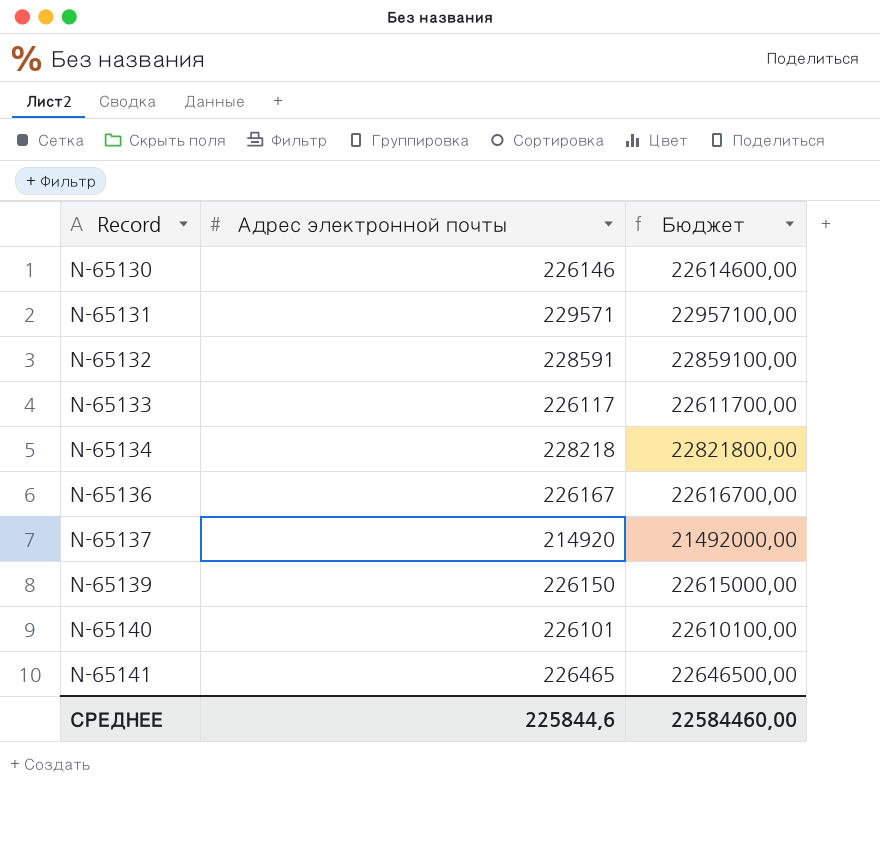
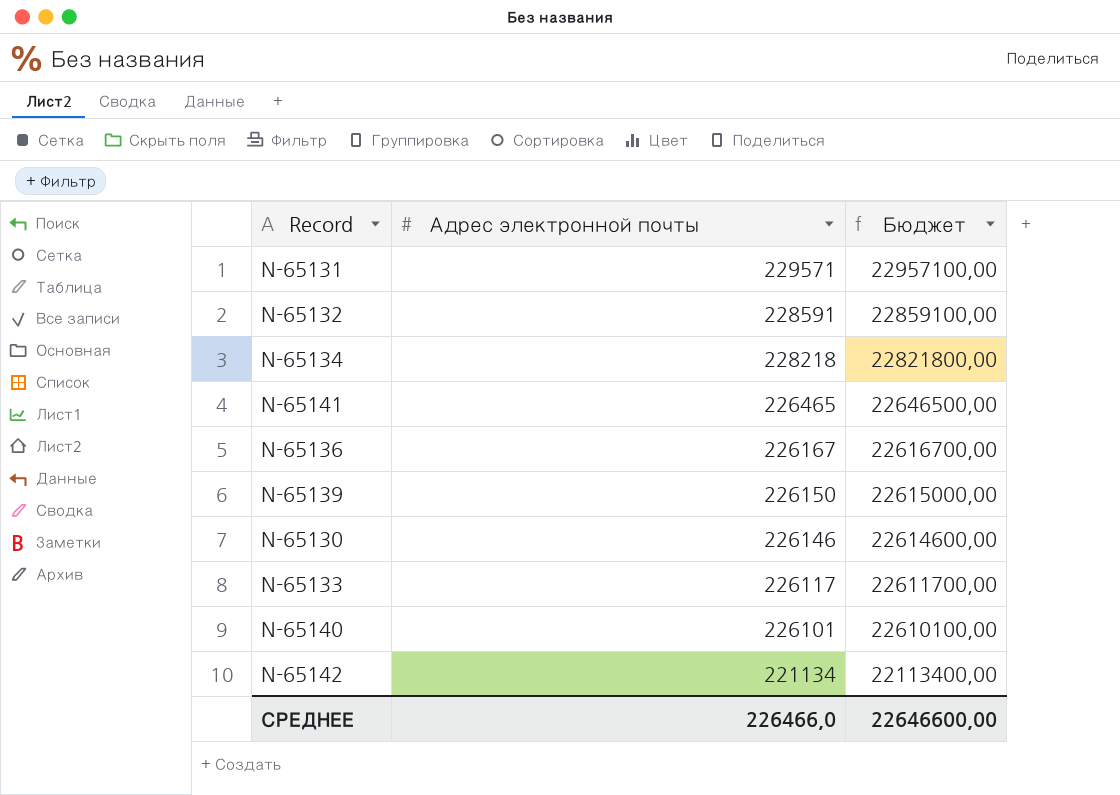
row order: Record ascending -> Адрес электронной почты descending
row N-65137: 214920 | 21492000,00 -> none
row N-65142: none -> 221134 | 22113400,00
СРЕДНЕЕ | Адрес электронной почты: 225844,6 -> 226466,0
СРЕДНЕЕ | Бюджет: 22584460,00 -> 22646600,00

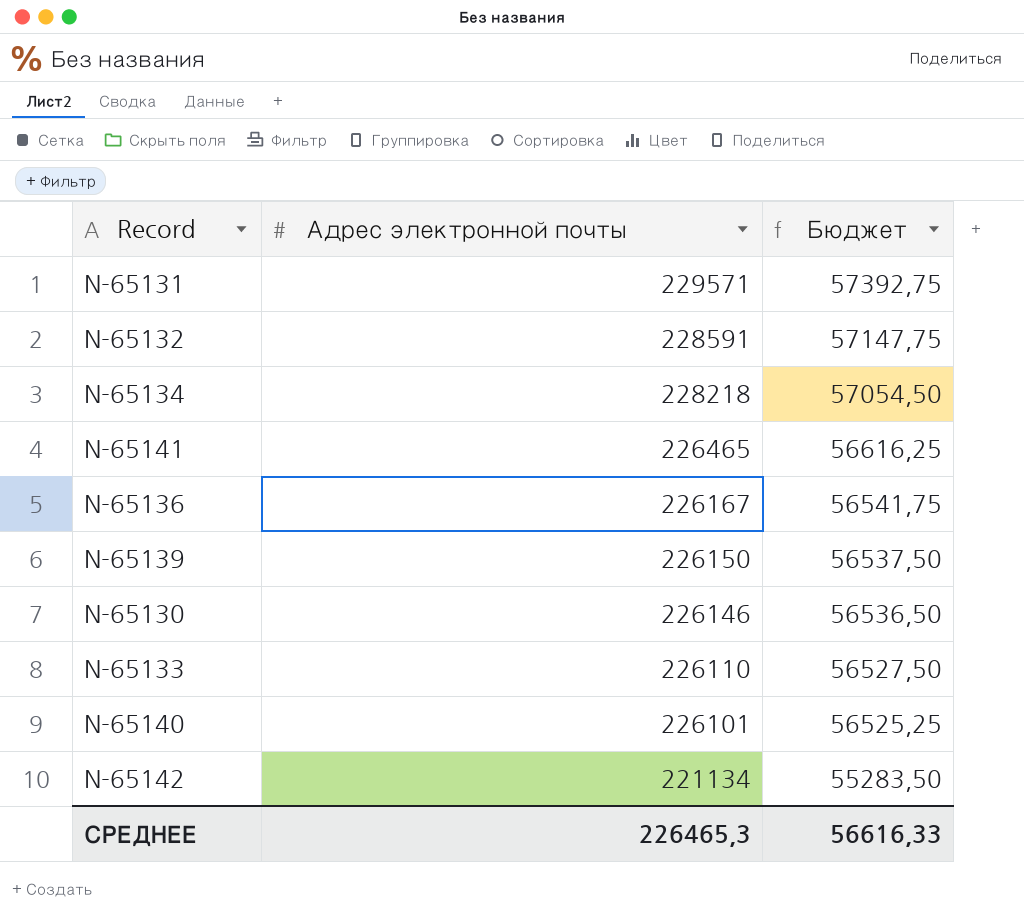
column Бюджет | formula: [Адрес электронной почты] * 100 -> [Адрес электронной почты] * 0,25
N-65133 | Адрес электронной почты: 226117 -> 226110
СРЕДНЕЕ | Адрес электронной почты: 226466,0 -> 226465,3
СРЕДНЕЕ | Бюджет: 22646600,00 -> 56616,33

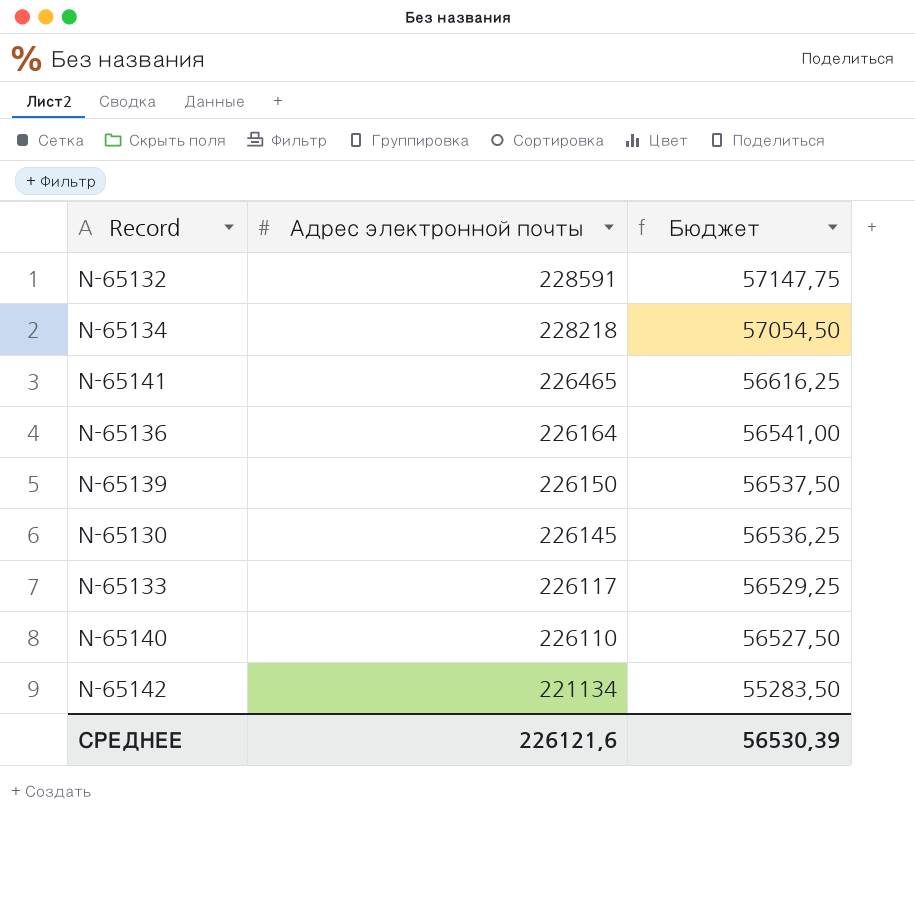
row N-65131: 229571 | 57392,75 -> none
N-65136 | Адрес электронной почты: 226167 -> 226164
N-65136 | Бюджет: 56541,75 -> 56541,00
N-65130 | Адрес электронной почты: 226146 -> 226145
N-65130 | Бюджет: 56536,50 -> 56536,25
N-65133 | Адрес электронной почты: 226110 -> 226117
N-65133 | Бюджет: 56527,50 -> 56529,25
N-65140 | Адрес электронной почты: 226101 -> 226110
N-65140 | Бюджет: 56525,25 -> 56527,50
СРЕДНЕЕ | Адрес электронной почты: 226465,3 -> 226121,6
СРЕДНЕЕ | Бюджет: 56616,33 -> 56530,39

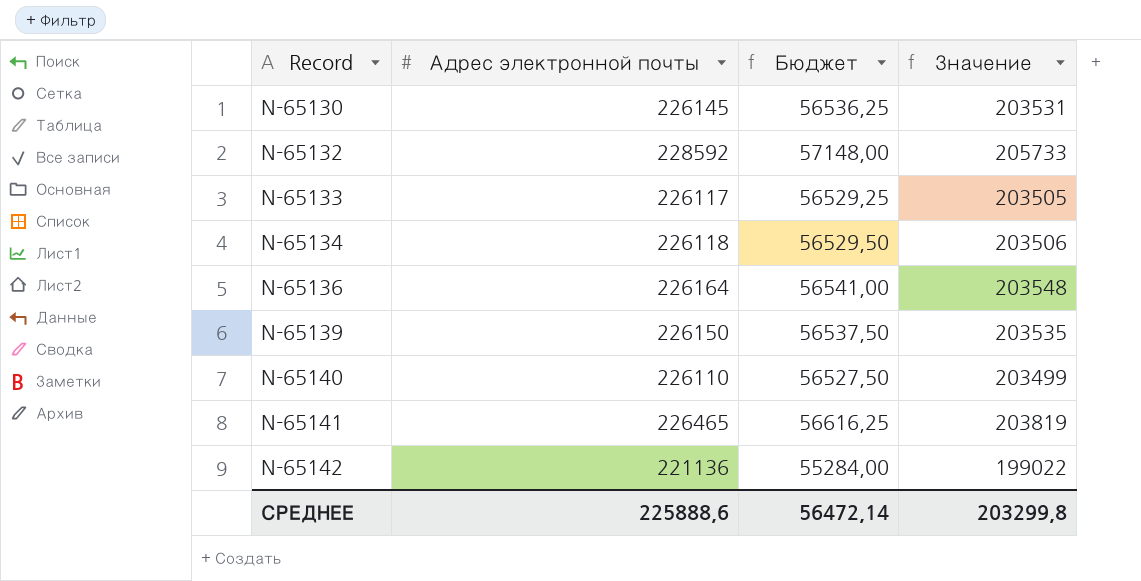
row order: Адрес электронной почты descending -> Record ascending
column Значение | formula: none -> [Адрес электронной почты] * 0,9
N-65132 | Адрес электронной почты: 228591 -> 228592
N-65132 | Бюджет: 57147,75 -> 57148,00
N-65134 | Адрес электронной почты: 228218 -> 226118
N-65134 | Бюджет: 57054,50 -> 56529,50
N-65142 | Адрес электронной почты: 221134 -> 221136
N-65142 | Бюджет: 55283,50 -> 55284,00
СРЕДНЕЕ | Адрес электронной почты: 226121,6 -> 225888,6
СРЕДНЕЕ | Бюджет: 56530,39 -> 56472,14

